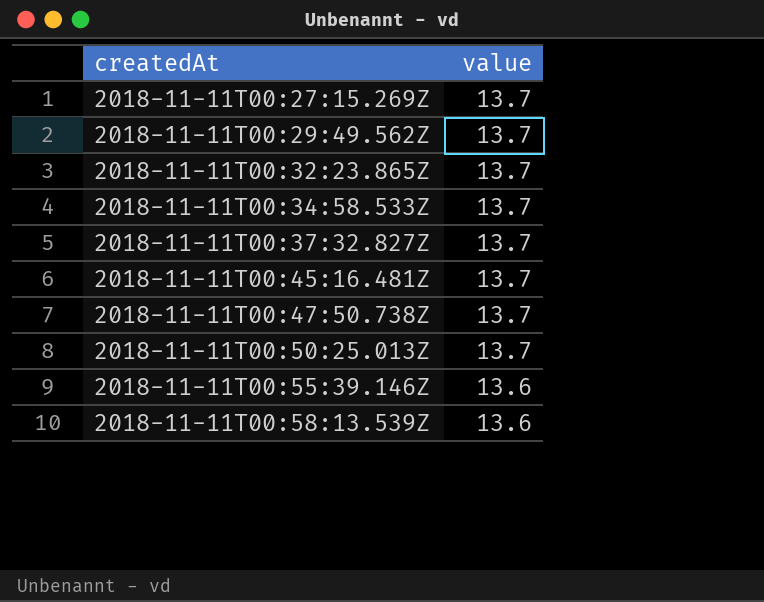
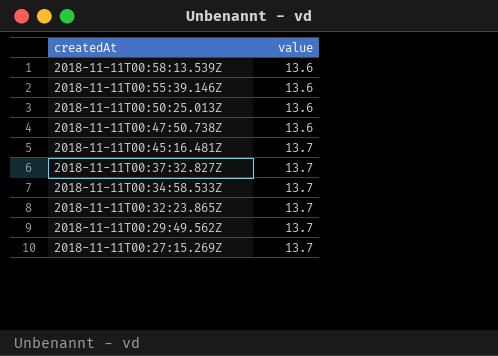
row order: createdAt ascending -> createdAt descending
2018-11-11T00:50:25.013Z | value: 13.7 -> 13.6
2018-11-11T00:47:50.738Z | value: 13.7 -> 13.6

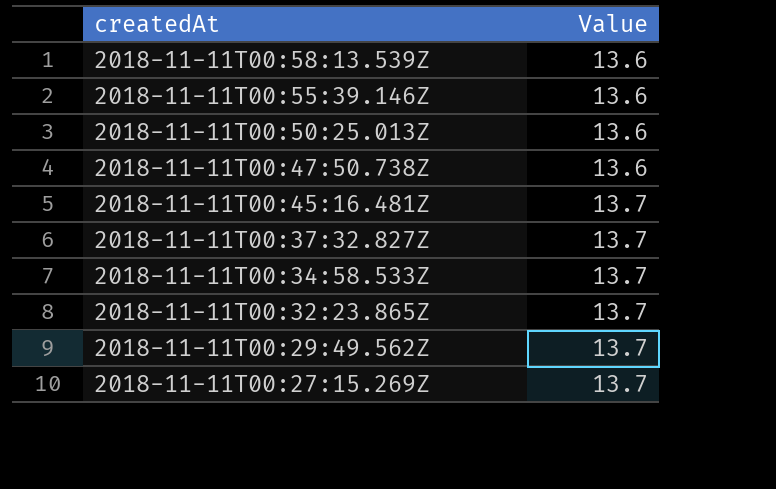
column name: value -> Value

